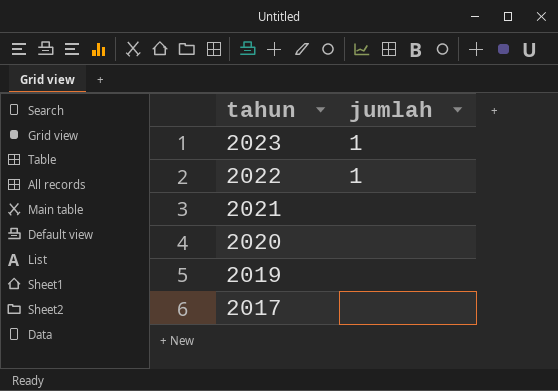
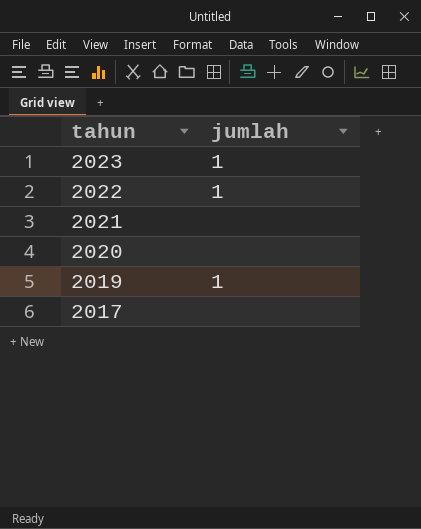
2019 | jumlah: none -> 1

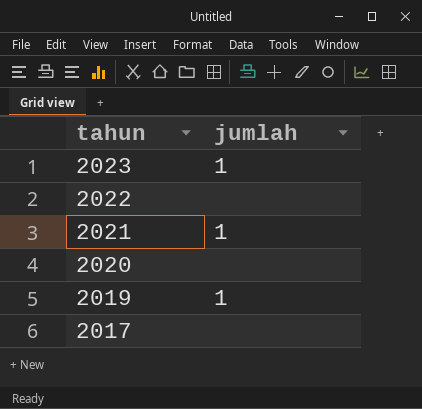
2022 | jumlah: 1 -> none
2021 | jumlah: none -> 1

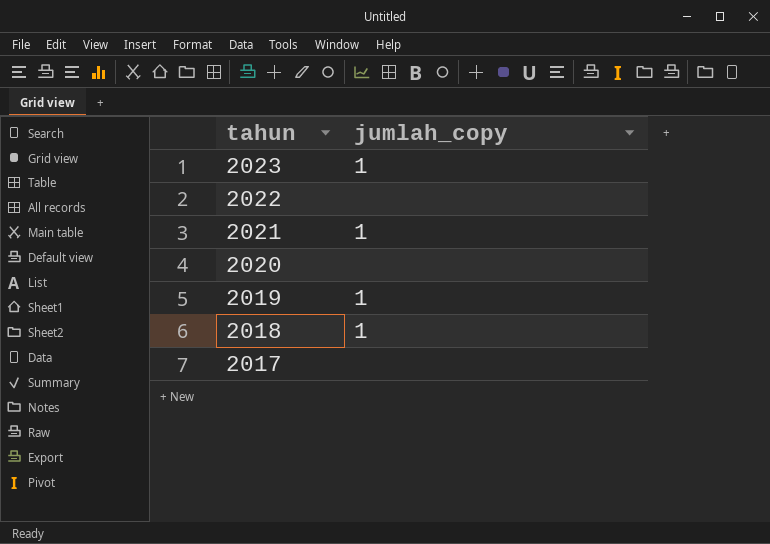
column name: jumlah -> jumlah_copy
row 2018: none -> 1

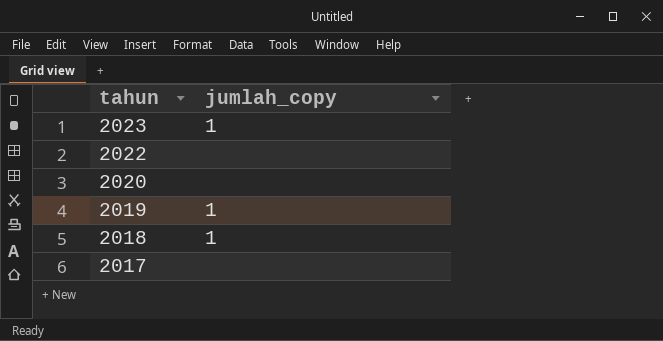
row 2021: 1 -> none

